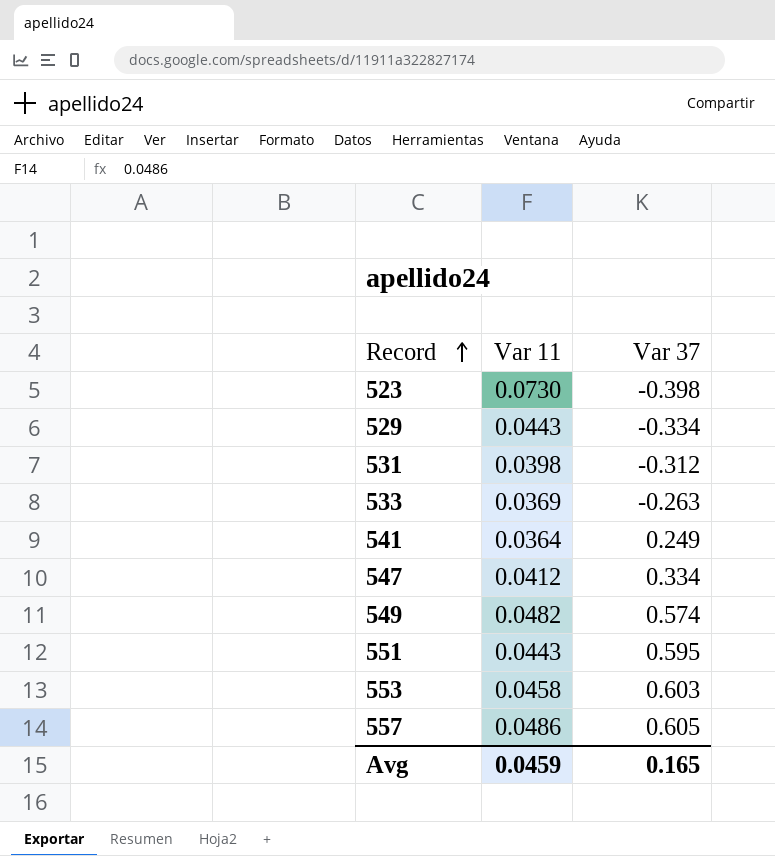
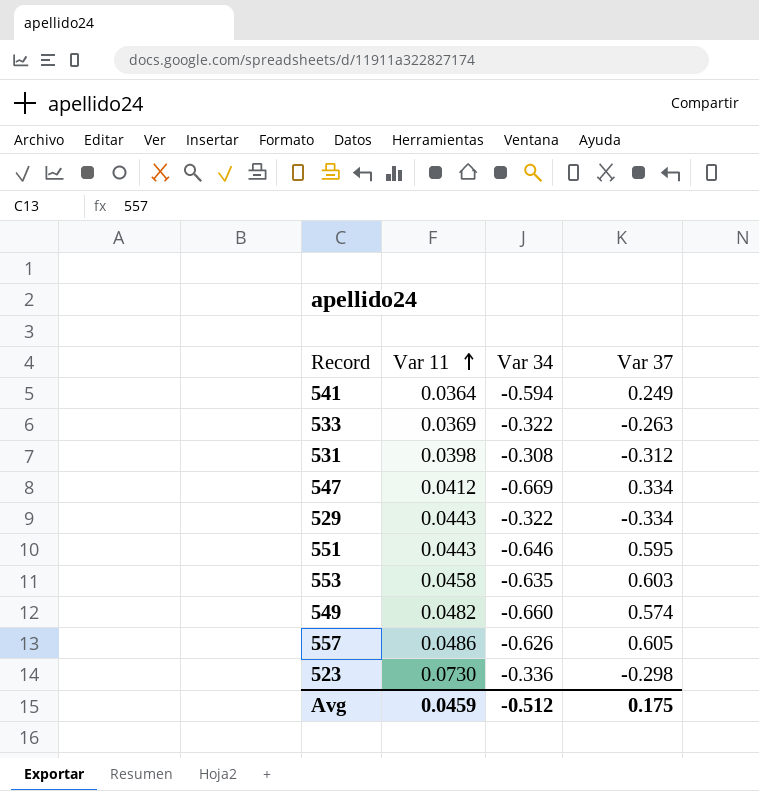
row order: Record ascending -> Var 11 ascending
column Var 34 | position: none -> 3
523 | Var 37: -0.398 -> -0.298
Avg | Var 37: 0.165 -> 0.175

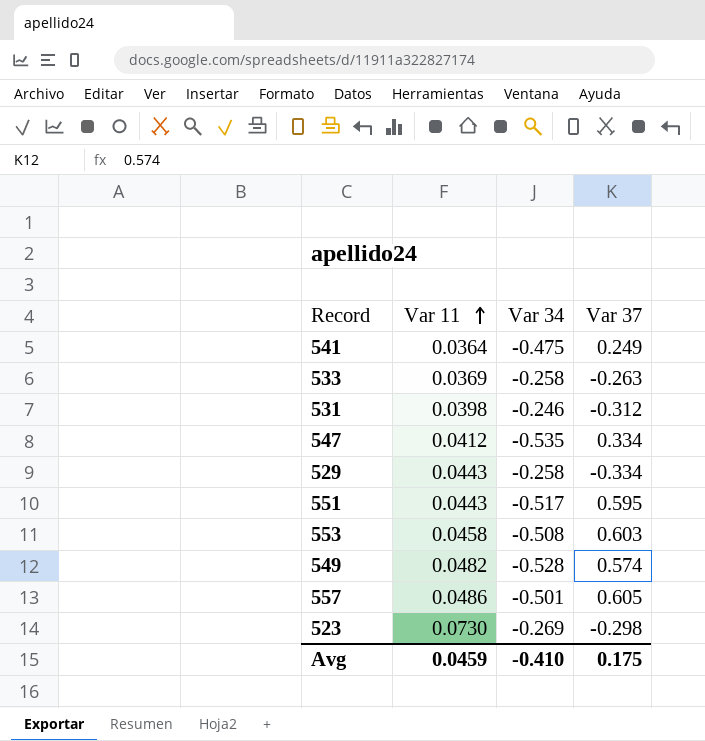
541 | Var 34: -0.594 -> -0.475
533 | Var 34: -0.322 -> -0.258
531 | Var 34: -0.308 -> -0.246
547 | Var 34: -0.669 -> -0.535
529 | Var 34: -0.322 -> -0.258
551 | Var 34: -0.646 -> -0.517
553 | Var 34: -0.635 -> -0.508
549 | Var 34: -0.660 -> -0.528
557 | Var 34: -0.626 -> -0.501
523 | Var 34: -0.336 -> -0.269
Avg | Var 34: -0.512 -> -0.410

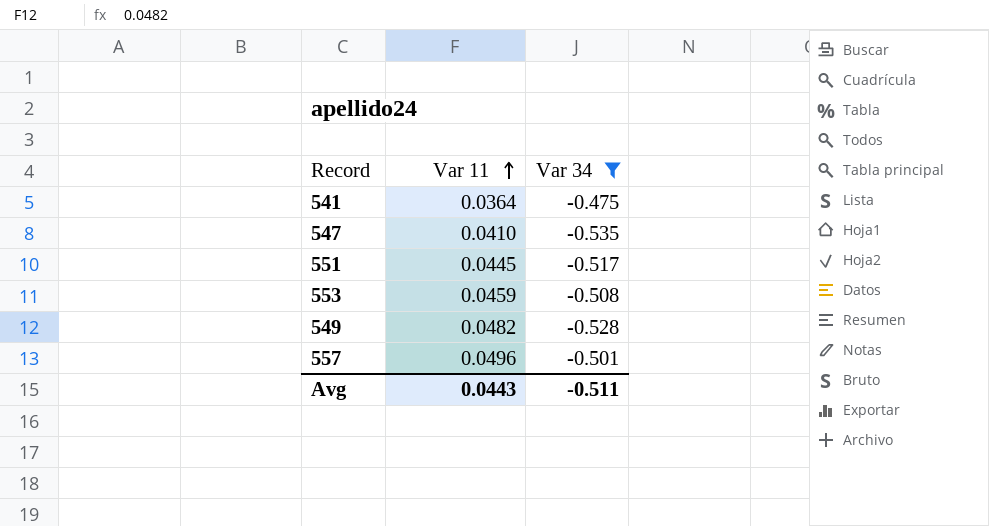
filter: none -> Var 34 <= -0.475
column Var 37 | position: 4 -> none
547 | Var 11: 0.0412 -> 0.0410
551 | Var 11: 0.0443 -> 0.0445
553 | Var 11: 0.0458 -> 0.0459
557 | Var 11: 0.0486 -> 0.0496
Avg | Var 11: 0.0459 -> 0.0443
Avg | Var 34: -0.410 -> -0.511

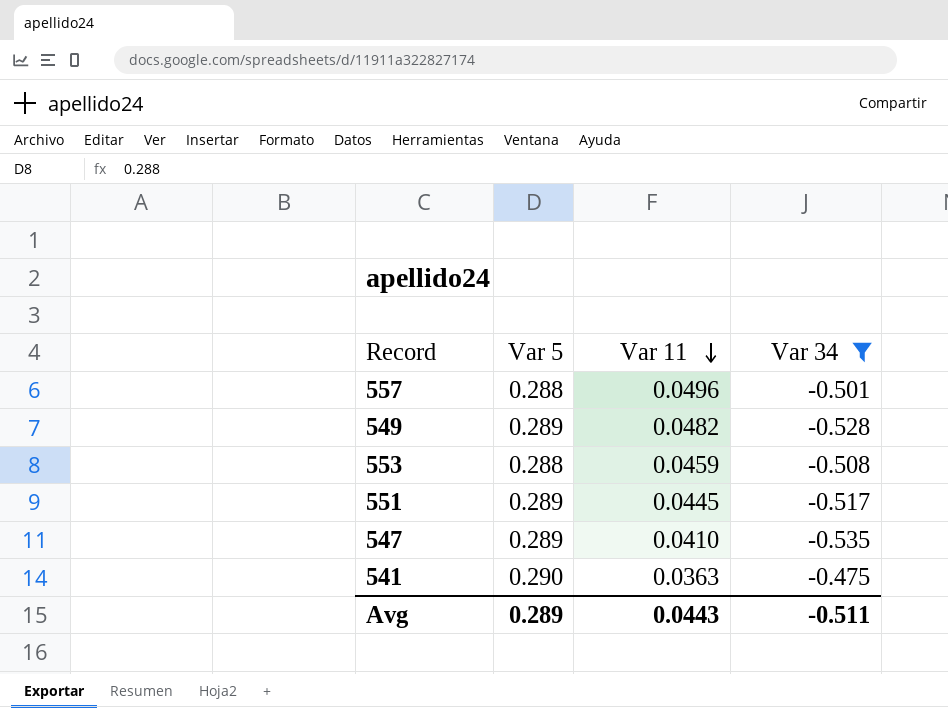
row order: Var 11 ascending -> Var 11 descending
column Var 5 | position: none -> 2
541 | Var 11: 0.0364 -> 0.0363

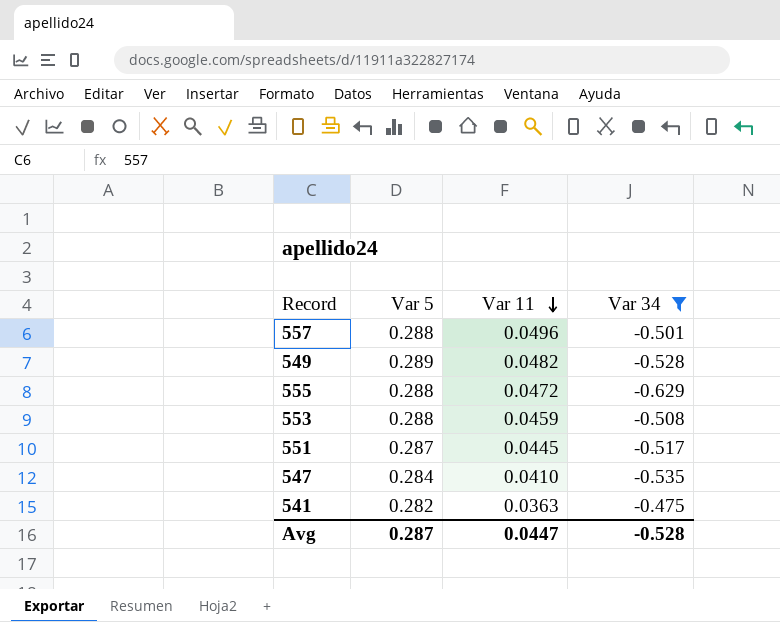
row 555: none -> 0.288 | 0.0472 | -0.629
551 | Var 5: 0.289 -> 0.287
547 | Var 5: 0.289 -> 0.284
541 | Var 5: 0.290 -> 0.282
Avg | Var 5: 0.289 -> 0.287
Avg | Var 11: 0.0443 -> 0.0447
Avg | Var 34: -0.511 -> -0.528

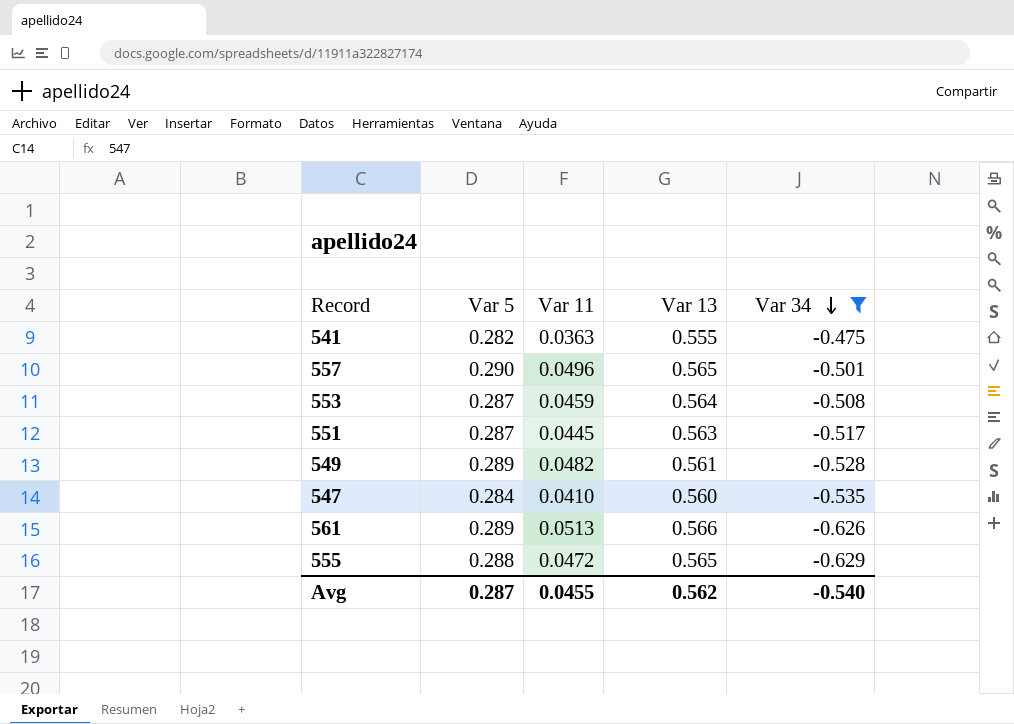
row order: Var 11 descending -> Var 34 descending
column Var 13 | position: none -> 4
557 | Var 5: 0.288 -> 0.290
553 | Var 5: 0.288 -> 0.287
row 561: none -> 0.289 | 0.0513 | 0.566 | -0.626
Avg | Var 11: 0.0447 -> 0.0455
Avg | Var 34: -0.528 -> -0.540

